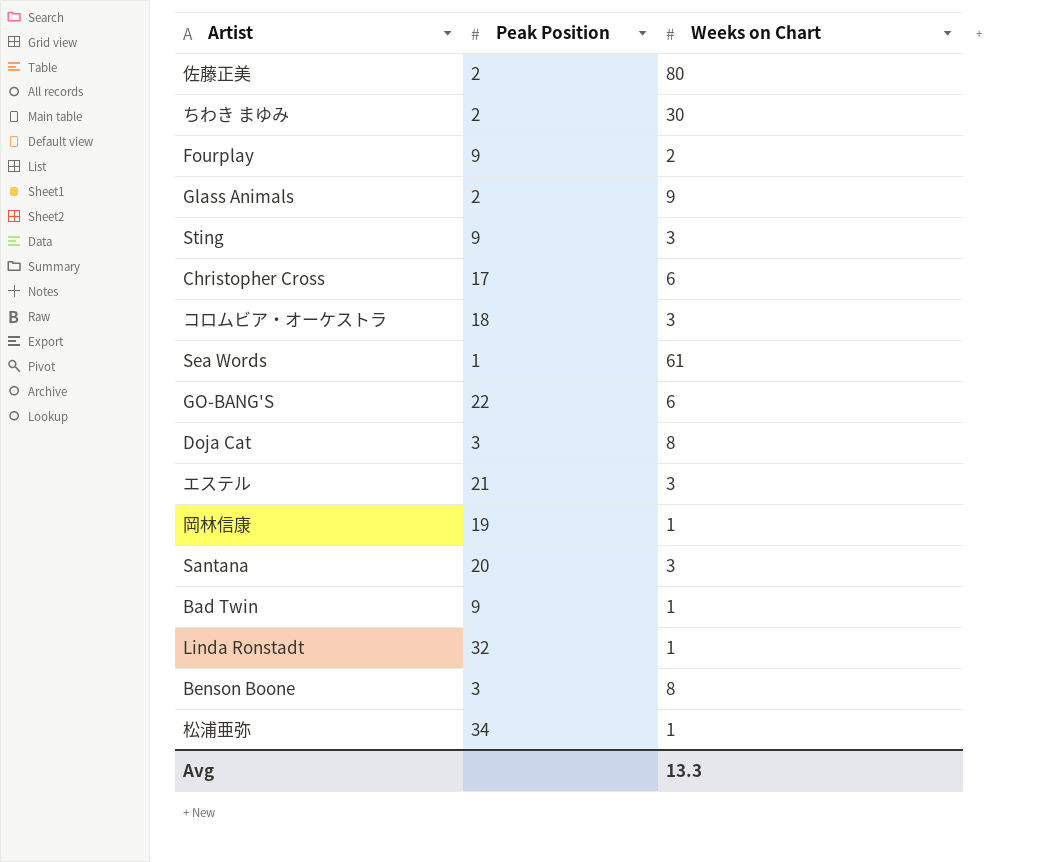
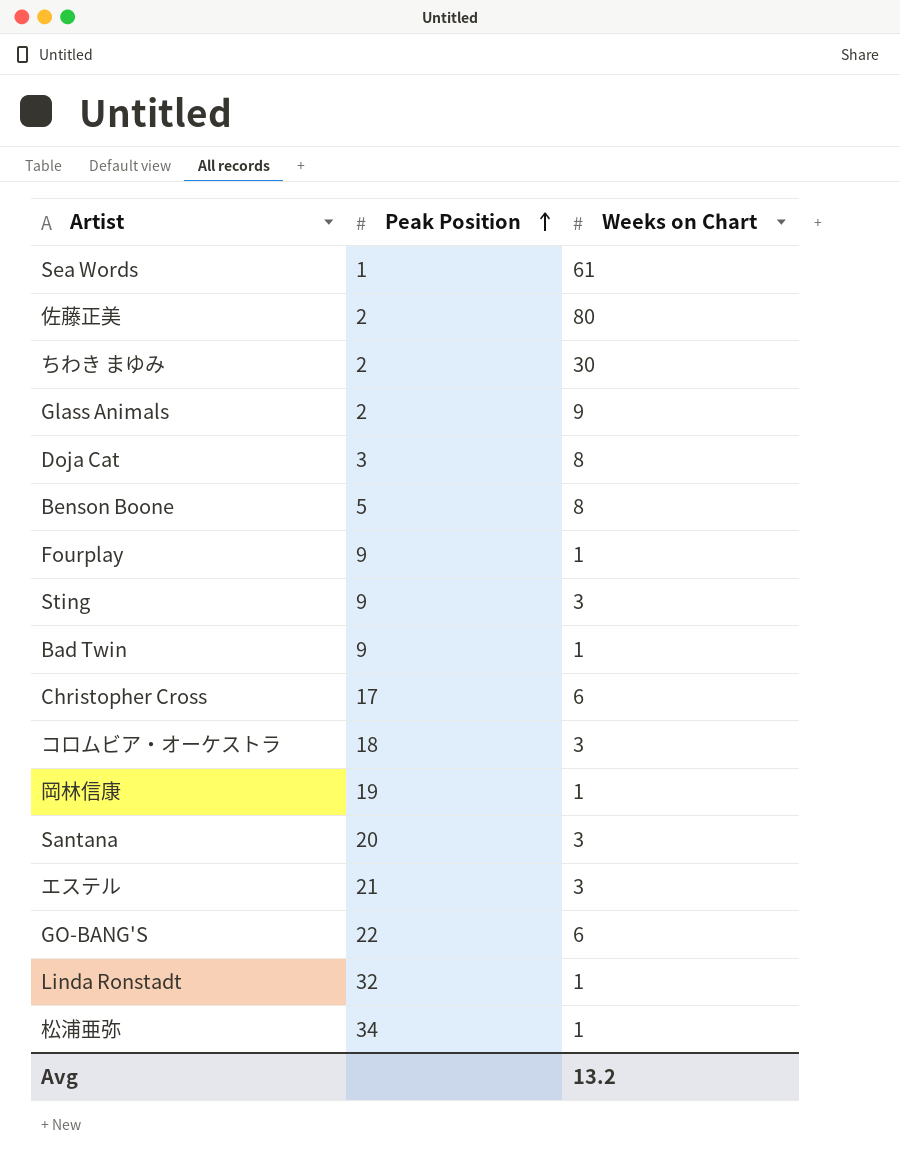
row order: none -> Peak Position ascending
Benson Boone | Peak Position: 3 -> 5
Fourplay | Weeks on Chart: 2 -> 1
Avg | Weeks on Chart: 13.3 -> 13.2

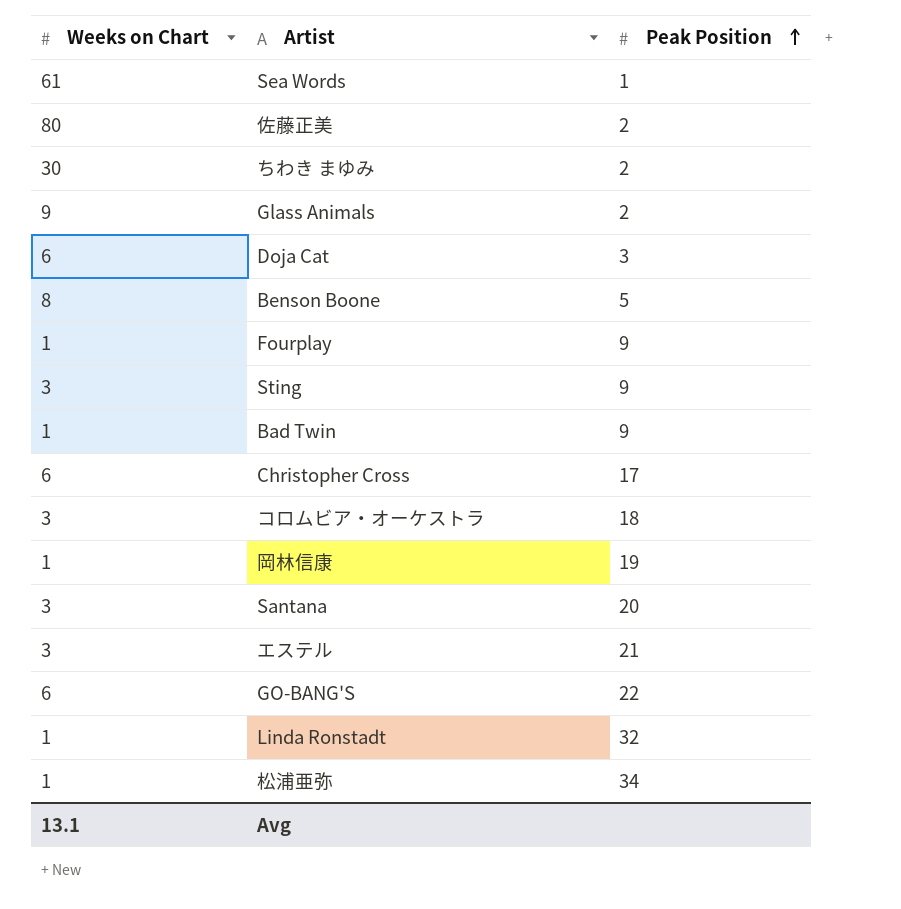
column Weeks on Chart | position: 3 -> 1
Doja Cat | Weeks on Chart: 8 -> 6
Avg | Weeks on Chart: 13.2 -> 13.1

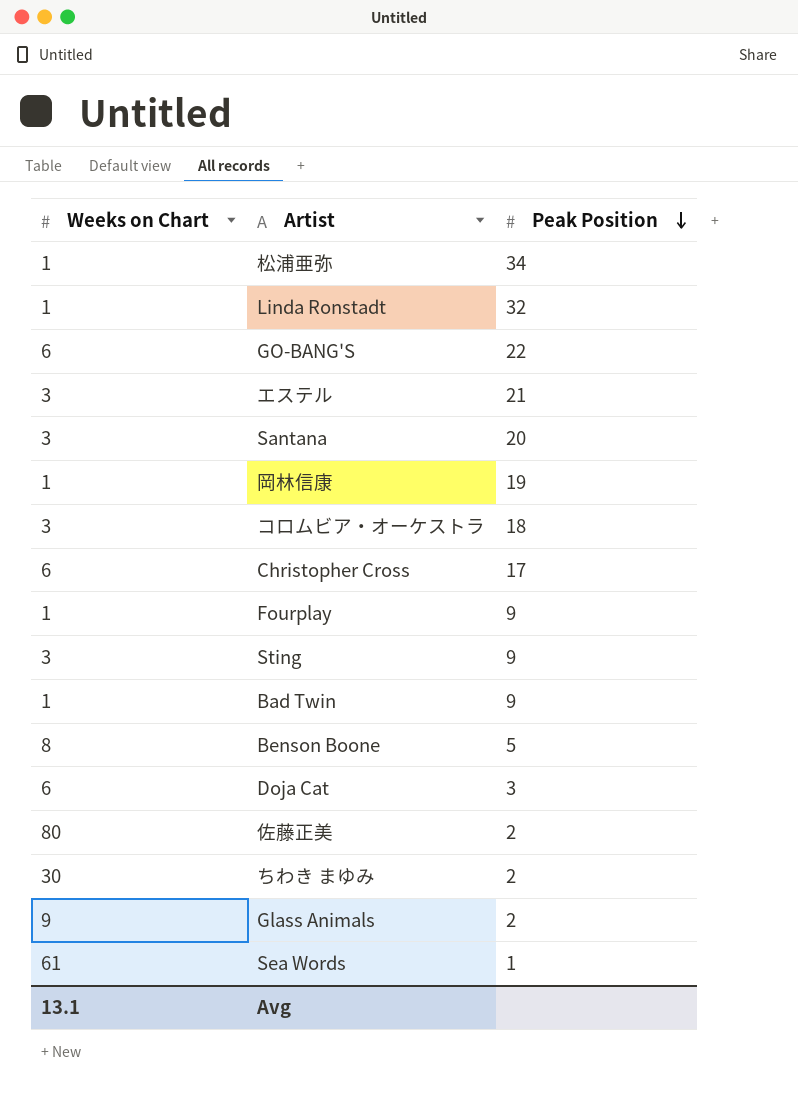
row order: Peak Position ascending -> Peak Position descending

